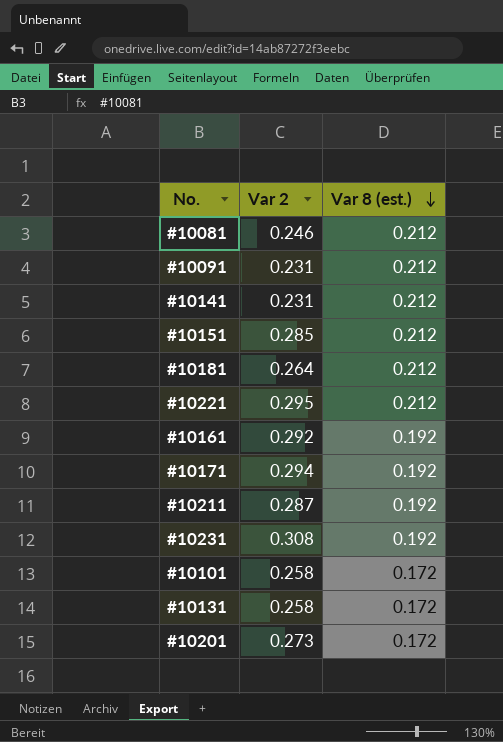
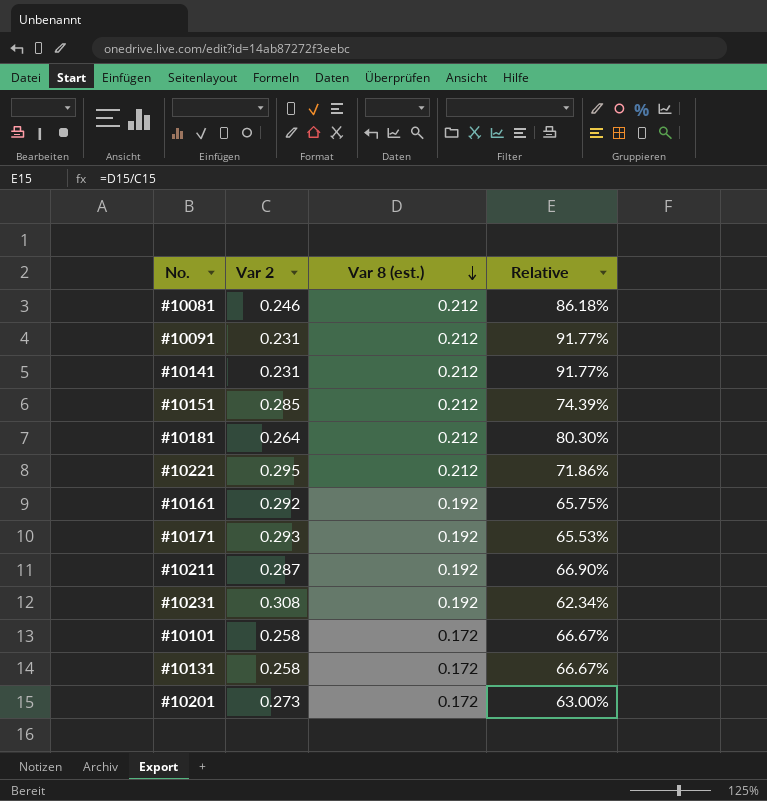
column Relative | formula: none -> [Var 8 (est.)] / [Var 2]
#10171 | Var 2: 0.294 -> 0.293

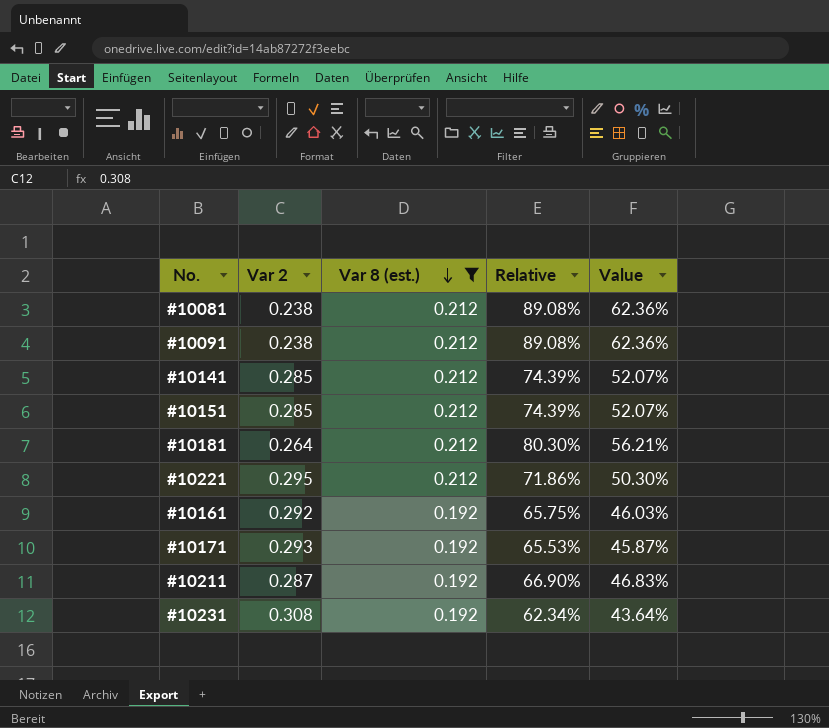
filter: none -> Var 8 (est.) != 0.172
column Value | formula: none -> [Relative] * 0.7
#10081 | Var 2: 0.246 -> 0.238
#10081 | Relative: 86.18% -> 89.08%
#10091 | Var 2: 0.231 -> 0.238
#10091 | Relative: 91.77% -> 89.08%
#10141 | Var 2: 0.231 -> 0.285
#10141 | Relative: 91.77% -> 74.39%

